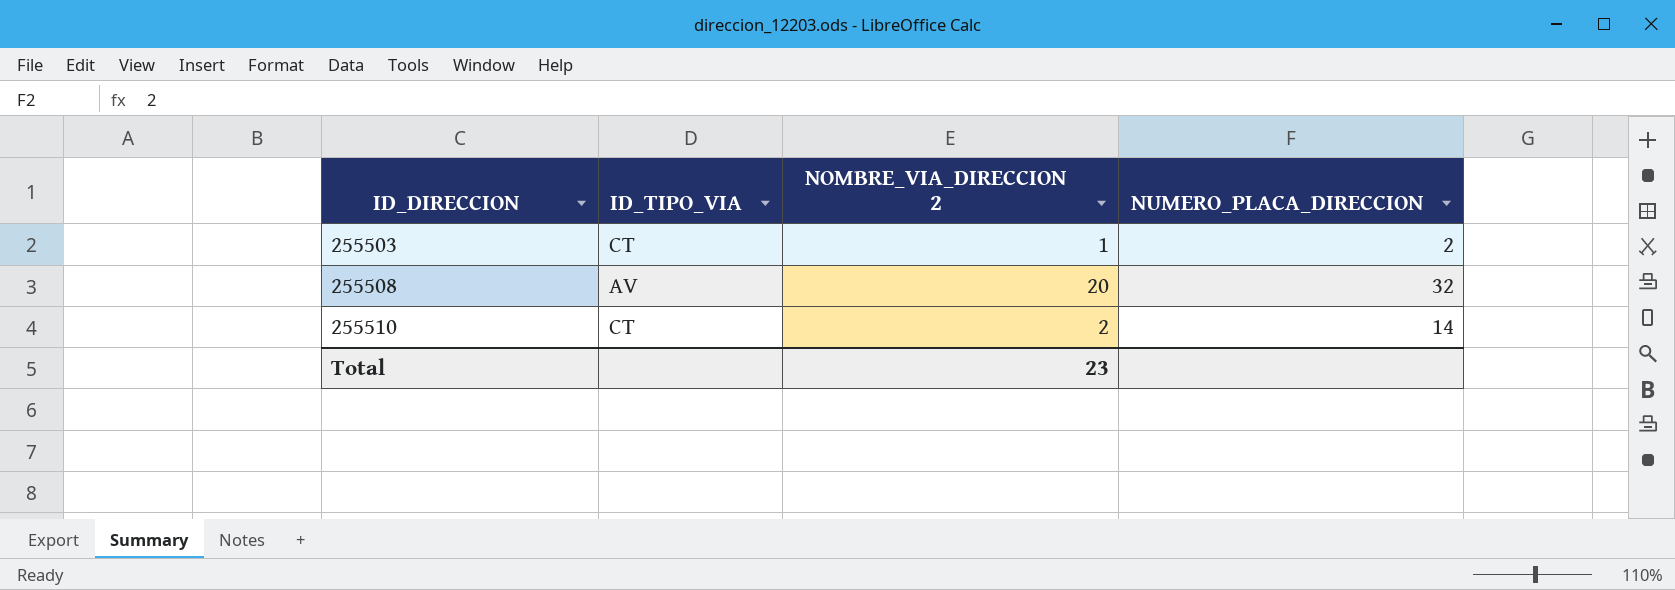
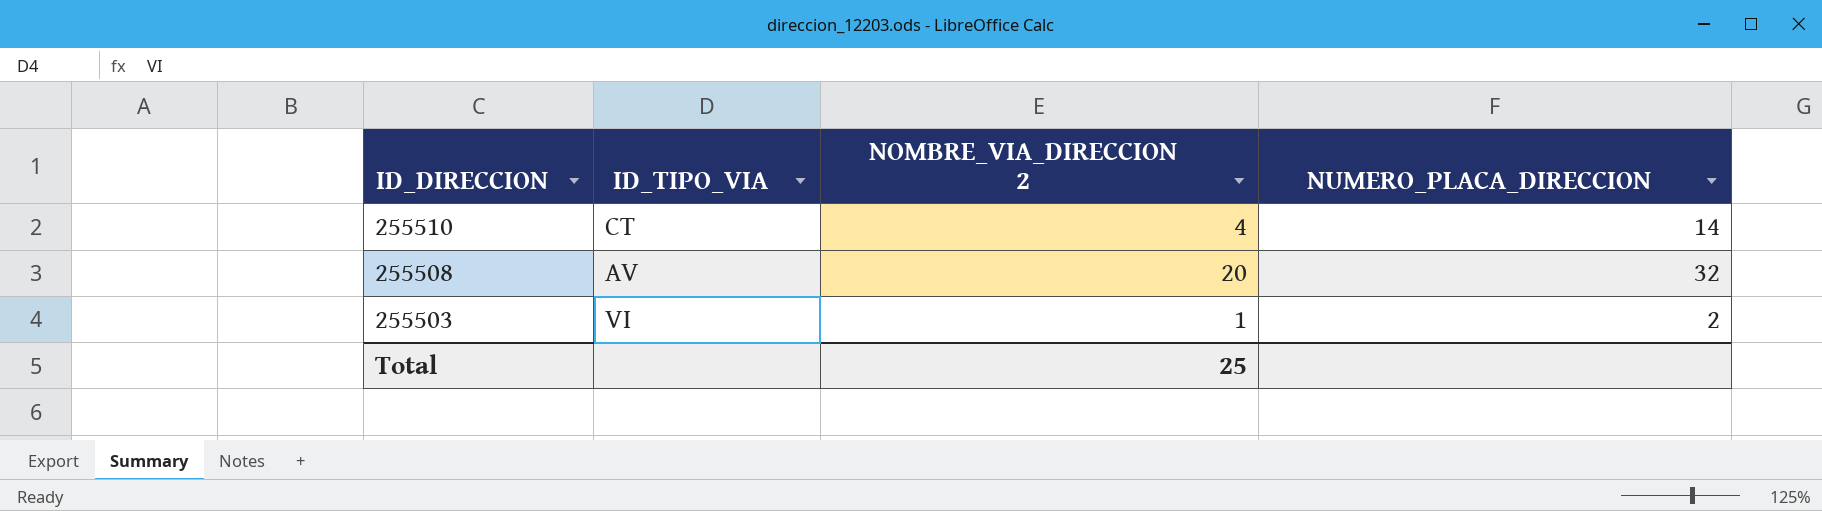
row order: ID_DIRECCION ascending -> ID_DIRECCION descending
255510 | NOMBRE_VIA_DIRECCION 2: 2 -> 4
255503 | ID_TIPO_VIA: CT -> VI
Total | NOMBRE_VIA_DIRECCION 2: 23 -> 25

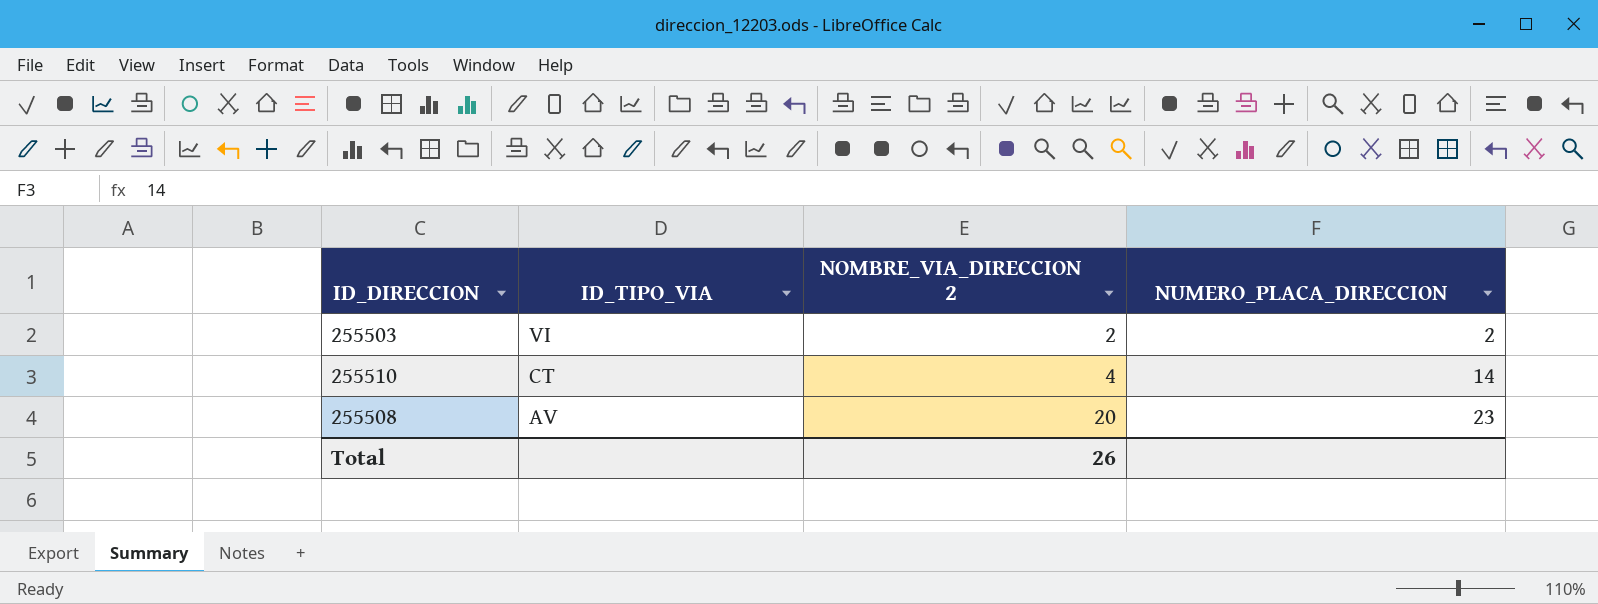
row order: ID_DIRECCION descending -> ID_TIPO_VIA descending
255503 | NOMBRE_VIA_DIRECCION 2: 1 -> 2
255508 | NUMERO_PLACA_DIRECCION: 32 -> 23
Total | NOMBRE_VIA_DIRECCION 2: 25 -> 26

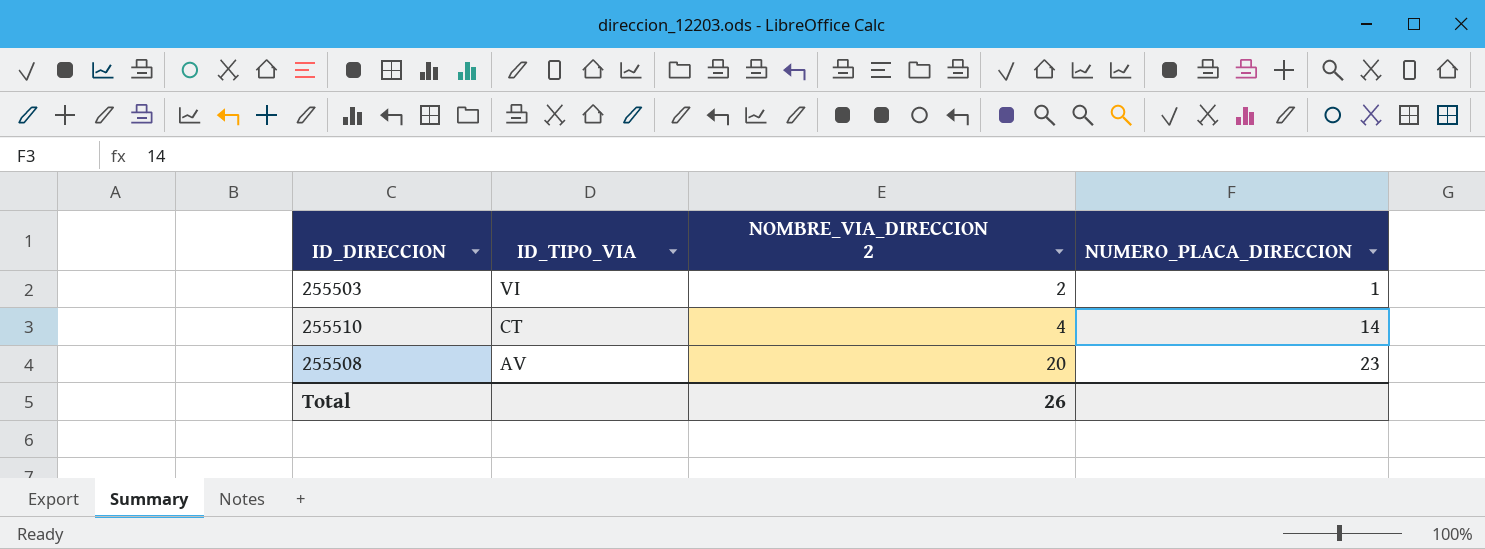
255503 | NUMERO_PLACA_DIRECCION: 2 -> 1

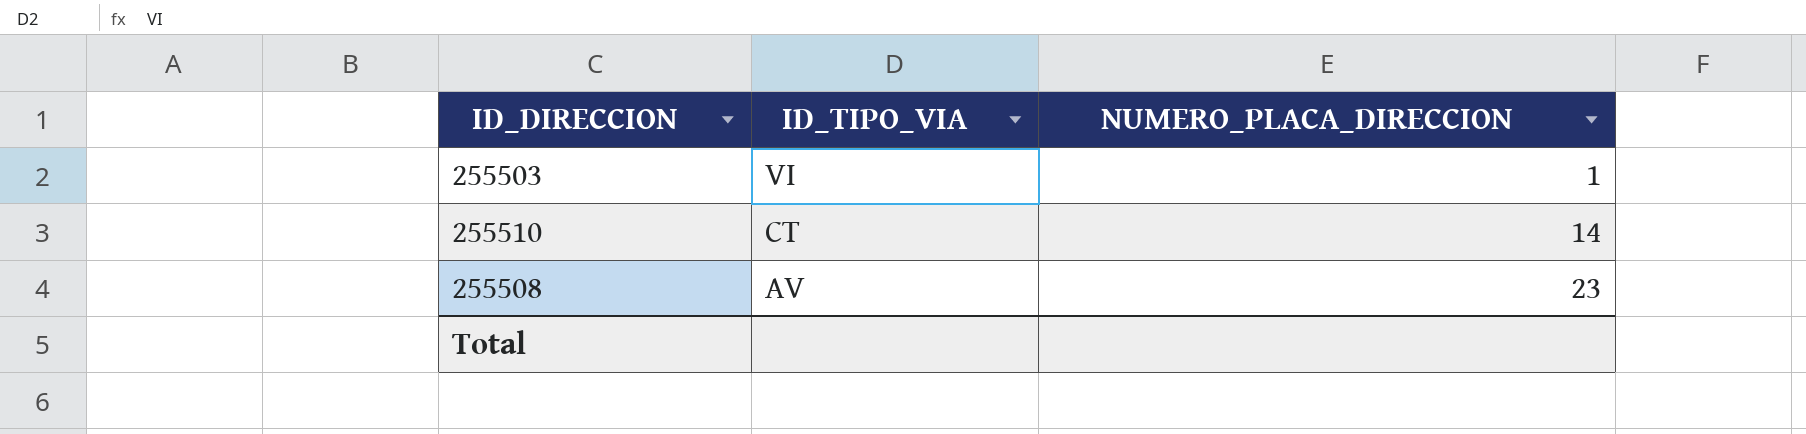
column NOMBRE_VIA_DIRECCION 2 | position: 3 -> none

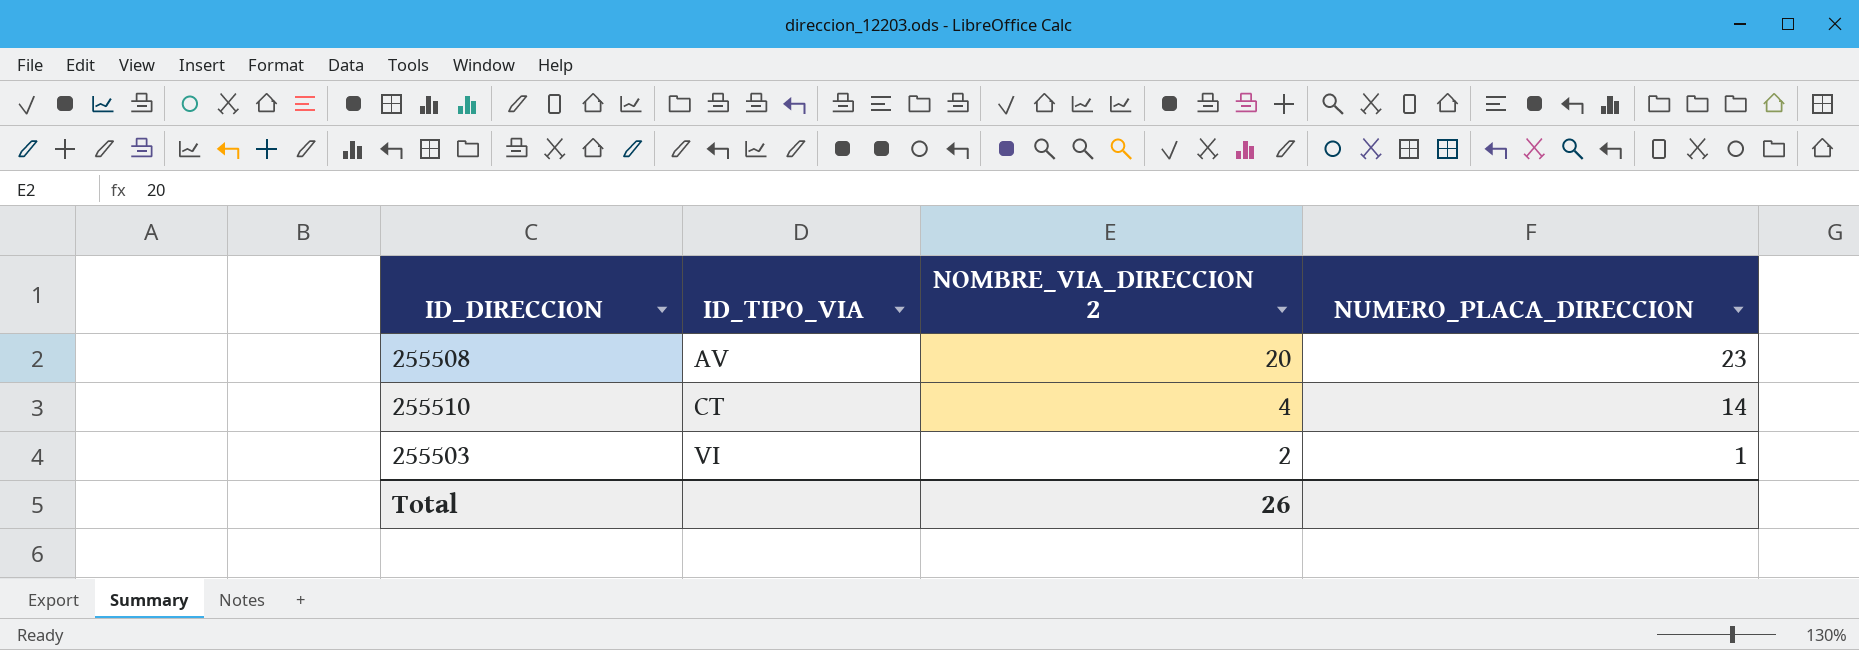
row order: ID_TIPO_VIA descending -> ID_TIPO_VIA ascending
column NOMBRE_VIA_DIRECCION 2 | position: none -> 3

